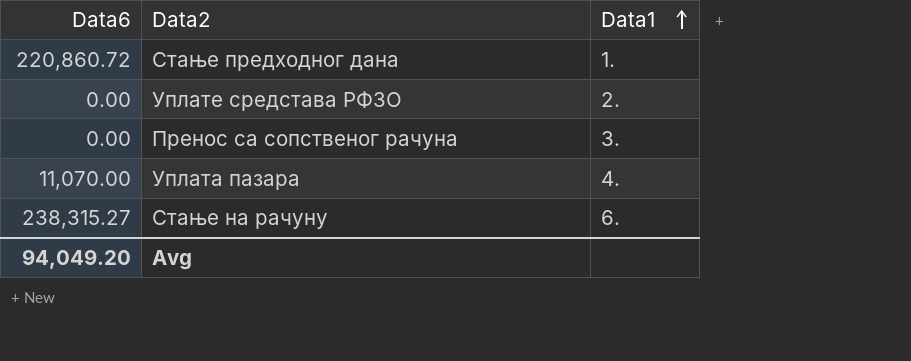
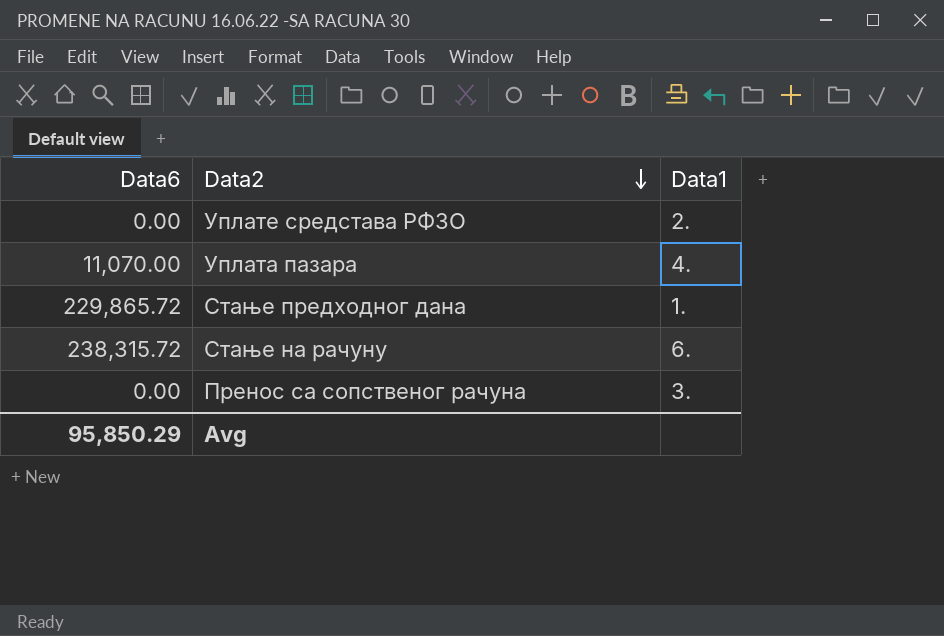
row order: Data1 ascending -> Data2 descending
Стање предходног дана | Data6: 220,860.72 -> 229,865.72
Стање на рачуну | Data6: 238,315.27 -> 238,315.72
Avg | Data6: 94,049.20 -> 95,850.29

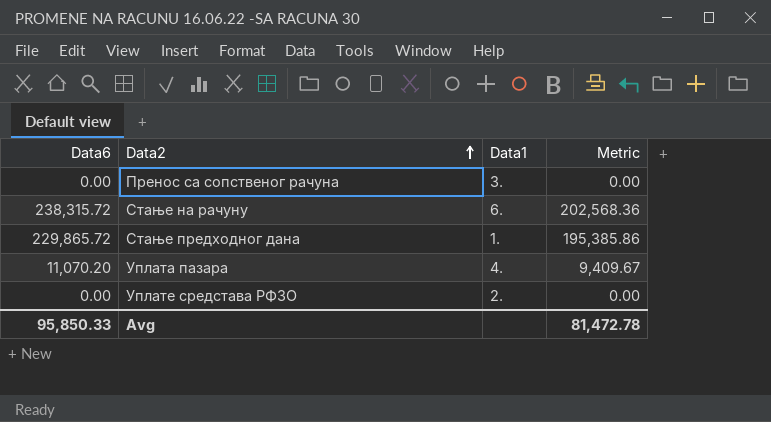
row order: Data2 descending -> Data2 ascending
column Metric | formula: none -> [Data6] * 0.85
Уплата пазара | Data6: 11,070.00 -> 11,070.20
Avg | Data6: 95,850.29 -> 95,850.33

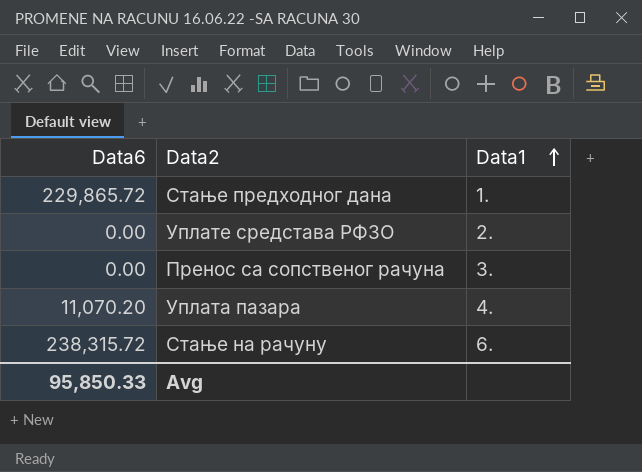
row order: Data2 ascending -> Data1 ascending
column Metric | formula: [Data6] * 0.85 -> none

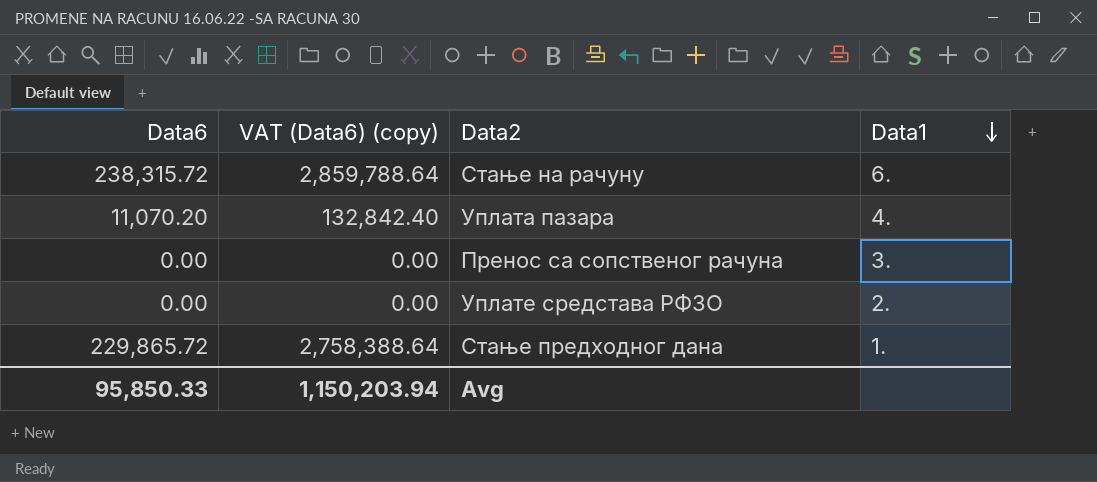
row order: Data1 ascending -> Data1 descending
column VAT (Data6) (copy) | formula: none -> [Data6] * 12

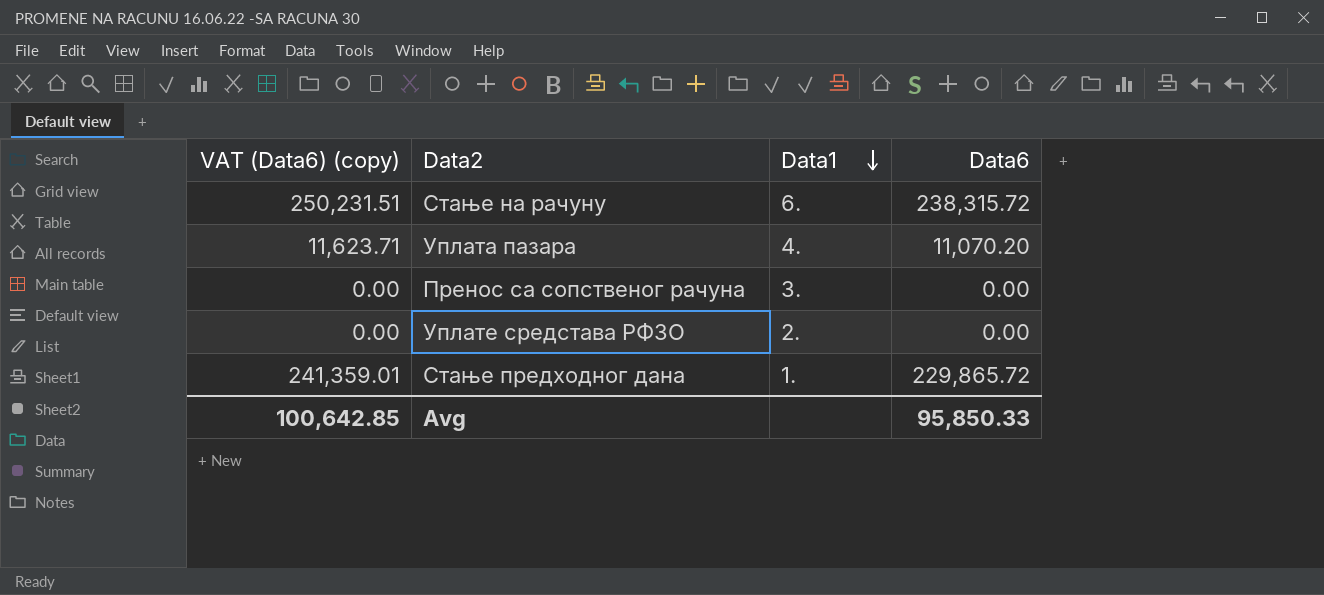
column VAT (Data6) (copy) | formula: [Data6] * 12 -> [Data6] * 1.05
column Data6 | position: 1 -> 4
Avg | VAT (Data6) (copy): 1,150,203.94 -> 100,642.85

